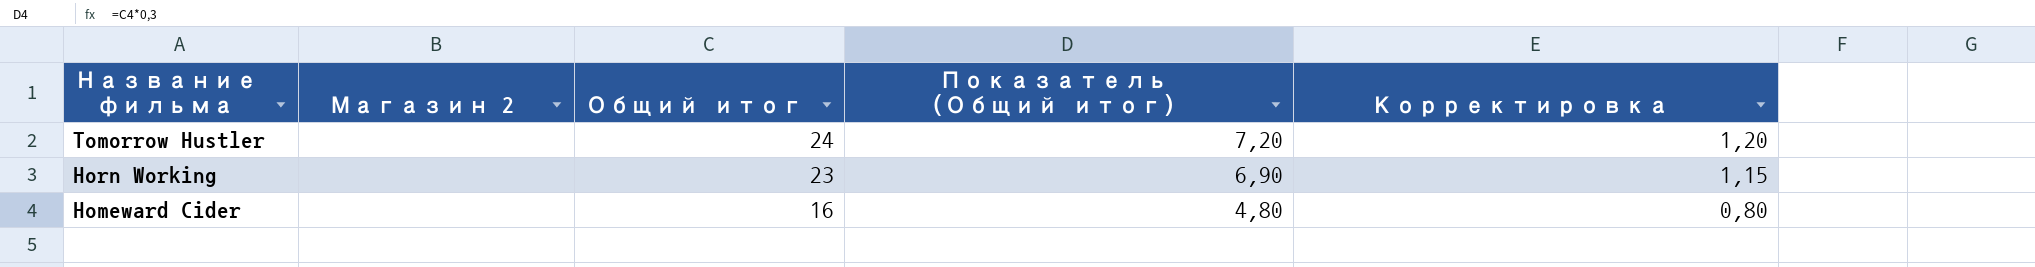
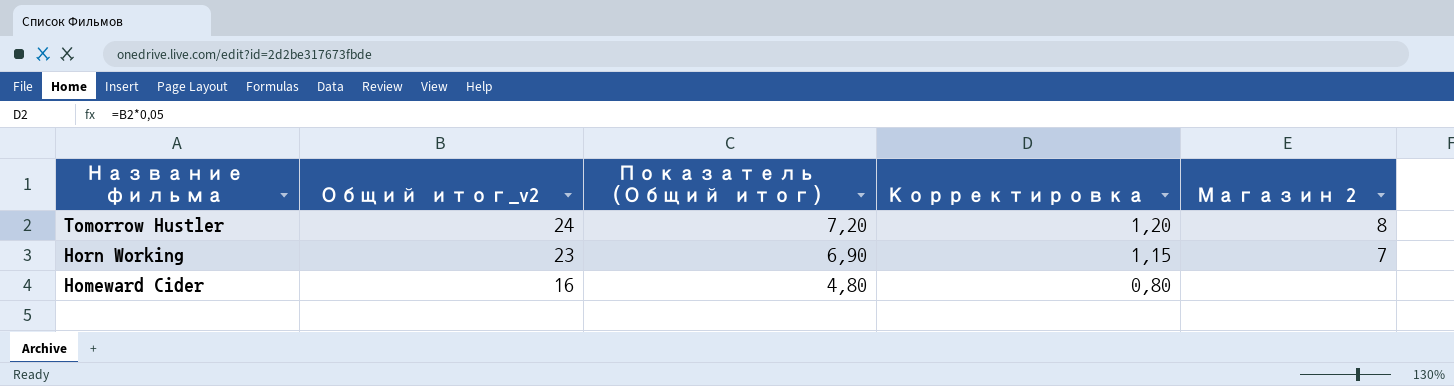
column name: Общий итог -> Общий итог_v2
column Магазин 2 | position: 2 -> 5
Tomorrow Hustler | Магазин 2: none -> 8
Horn Working | Магазин 2: none -> 7

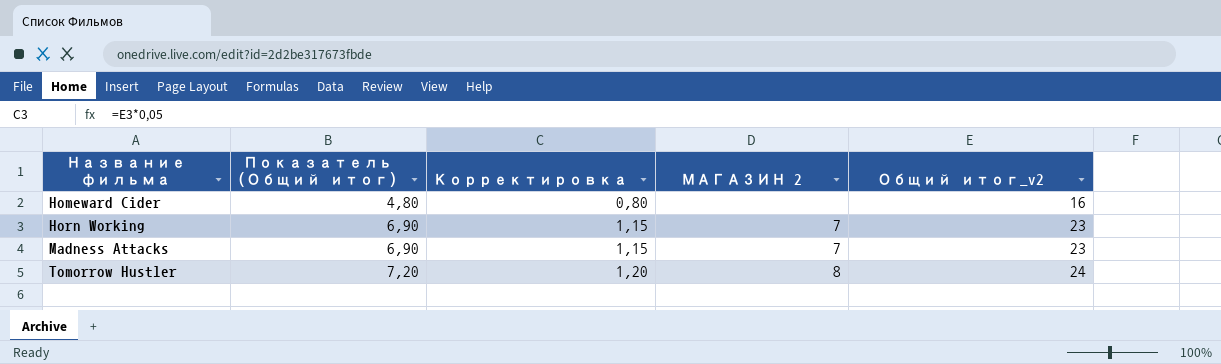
row order: Название фильма descending -> Название фильма ascending
column name: Магазин 2 -> МАГАЗИН 2
column Общий итог_v2 | position: 2 -> 5
row Madness Attacks: none -> 6,90 | 1,15 | 7 | 23

